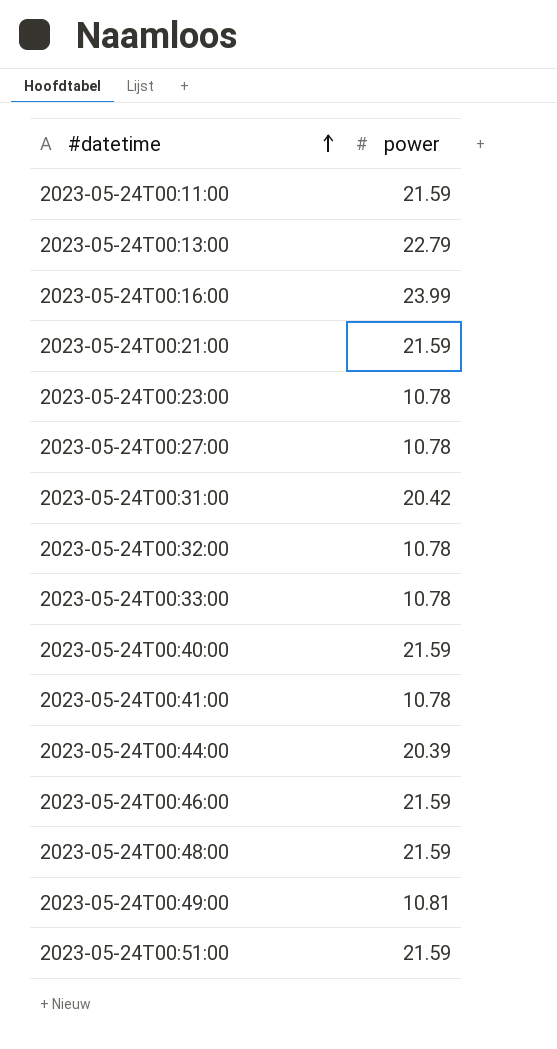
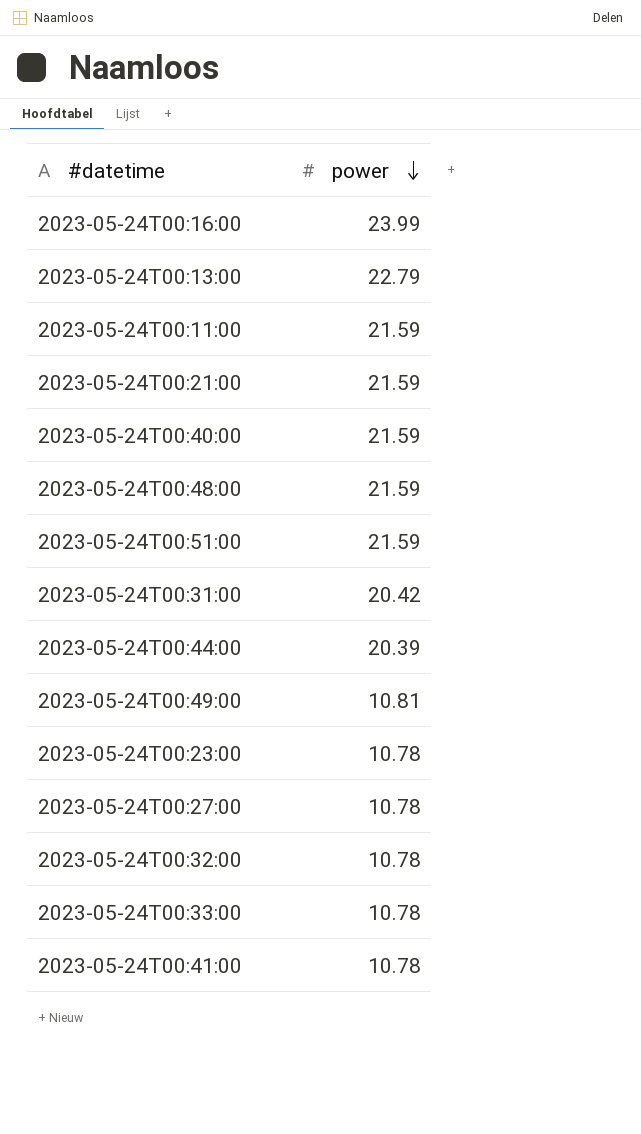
row order: #datetime ascending -> power descending
row 2023-05-24T00:46:00: 21.59 -> none

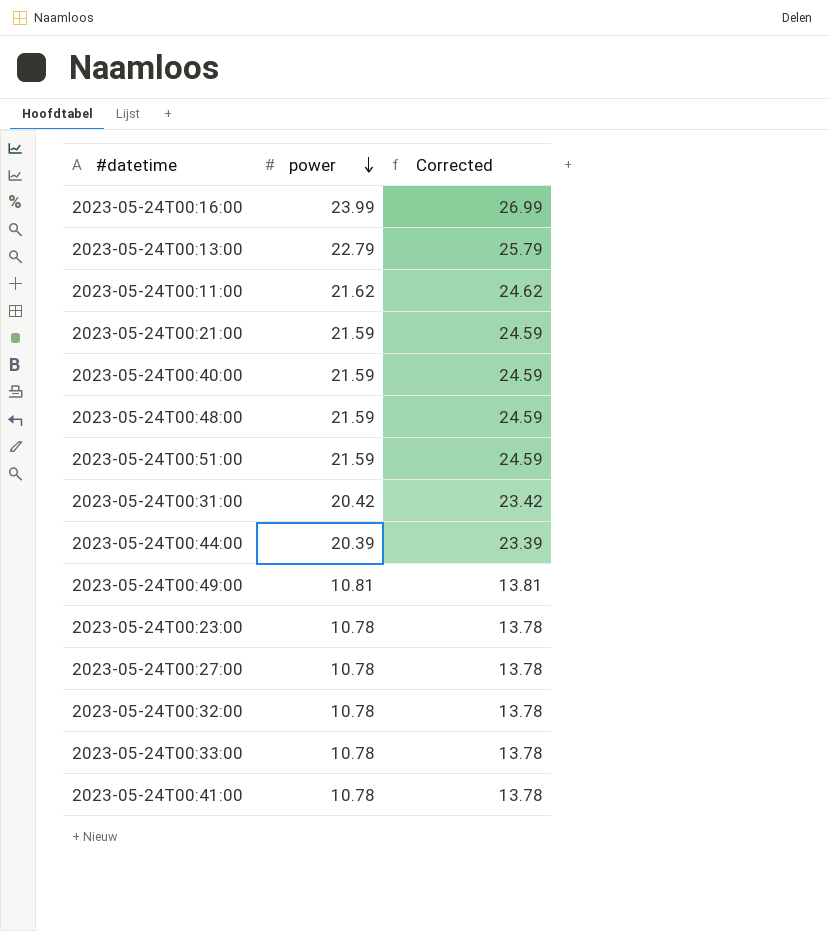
column Corrected | formula: none -> [power] + 3
2023-05-24T00:11:00 | power: 21.59 -> 21.62

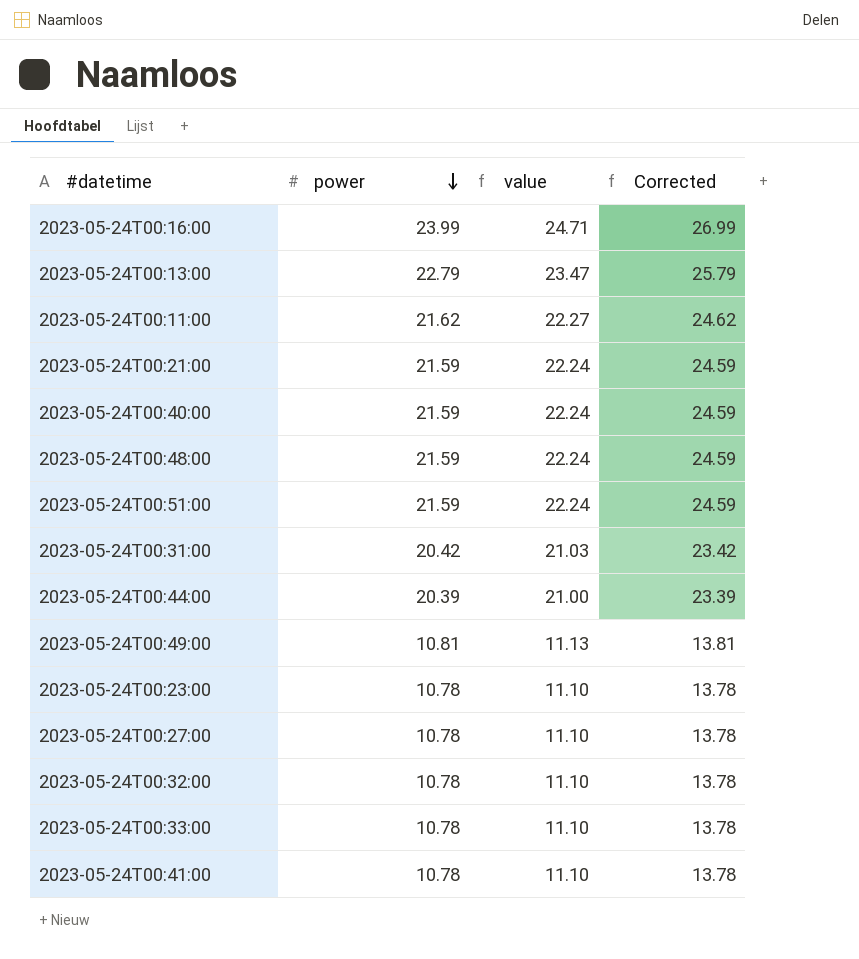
column value | formula: none -> [power] * 1.03

